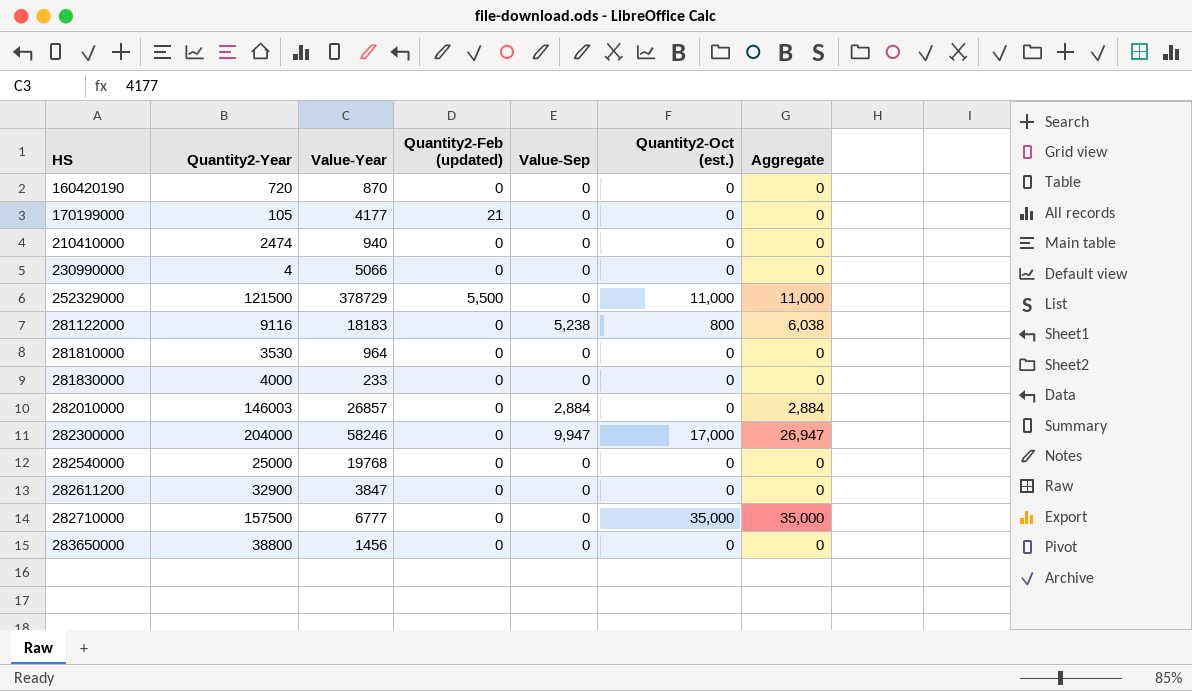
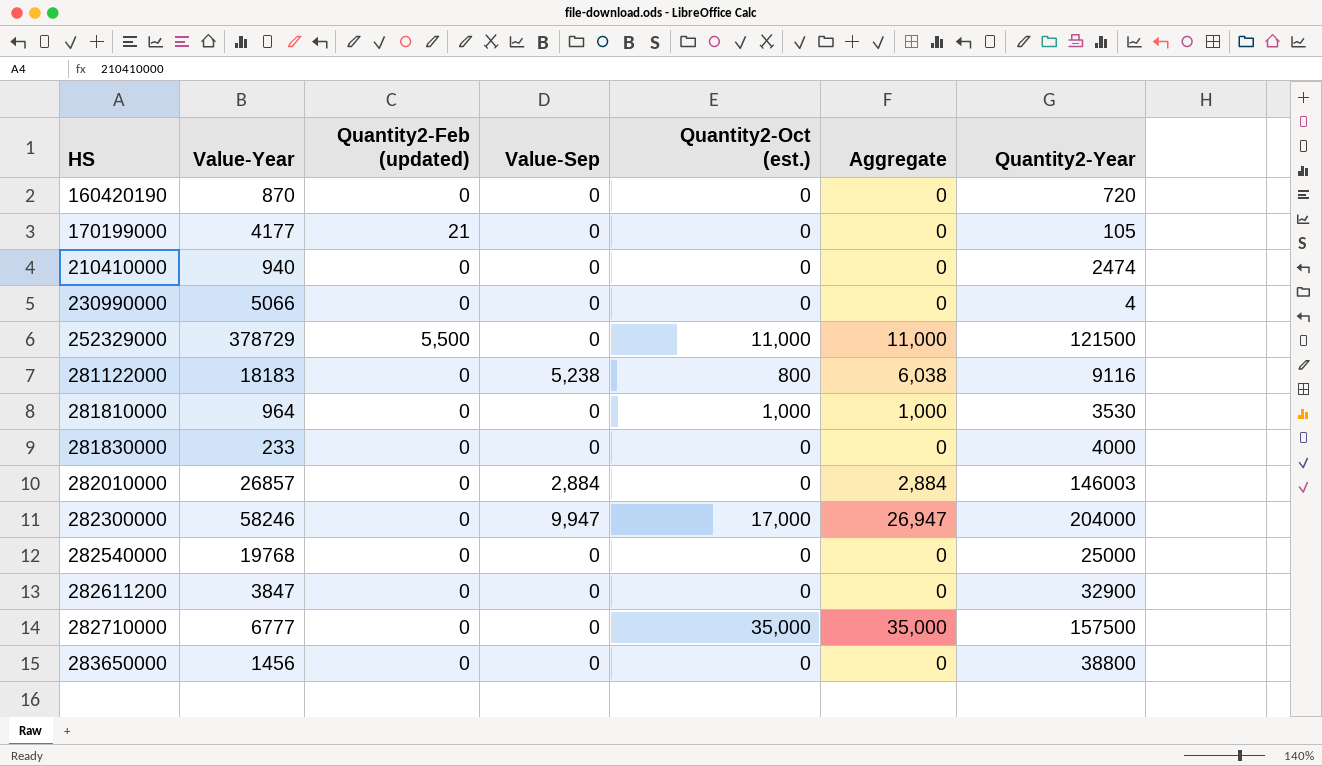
column Quantity2-Year | position: 2 -> 7
281810000 | Quantity2-Oct (est.): 0 -> 1,000
281810000 | Aggregate: 0 -> 1,000

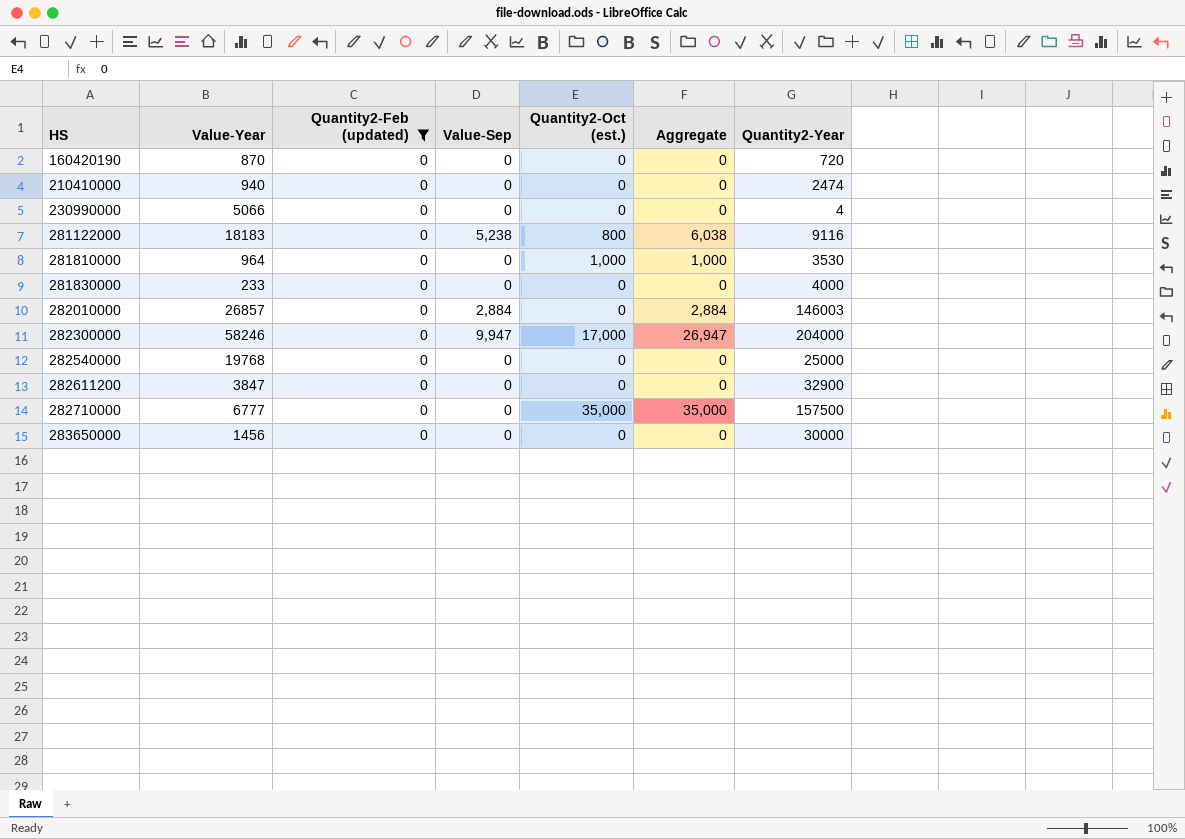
filter: none -> Quantity2-Feb (updated) = 0
283650000 | Quantity2-Year: 38800 -> 30000

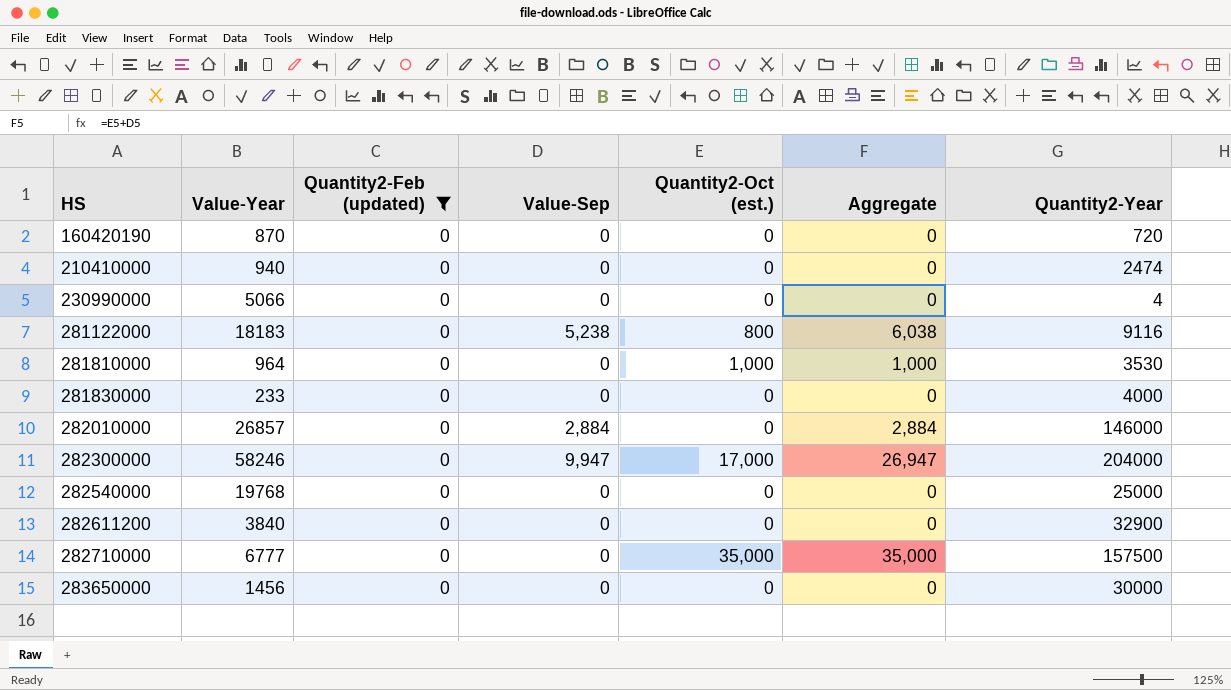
282010000 | Quantity2-Year: 146003 -> 146000
282611200 | Value-Year: 3847 -> 3840

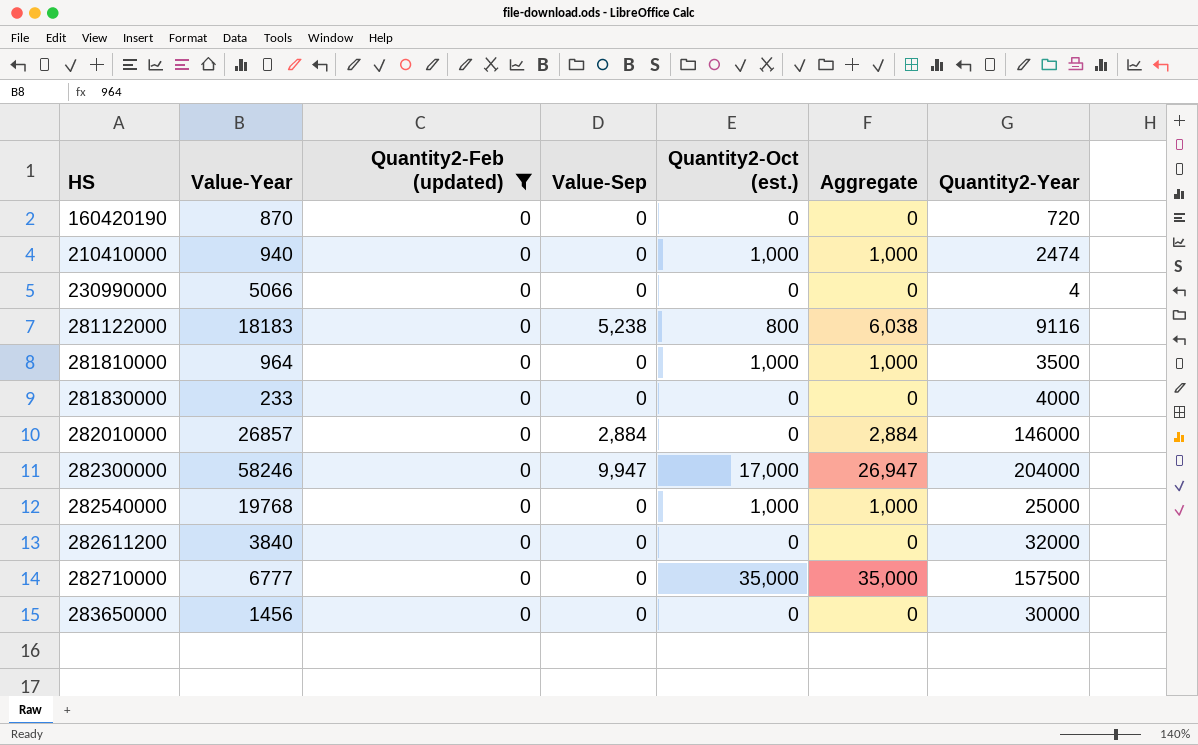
210410000 | Quantity2-Oct (est.): 0 -> 1,000
210410000 | Aggregate: 0 -> 1,000
281810000 | Quantity2-Year: 3530 -> 3500
282540000 | Quantity2-Oct (est.): 0 -> 1,000
282540000 | Aggregate: 0 -> 1,000
282611200 | Quantity2-Year: 32900 -> 32000

